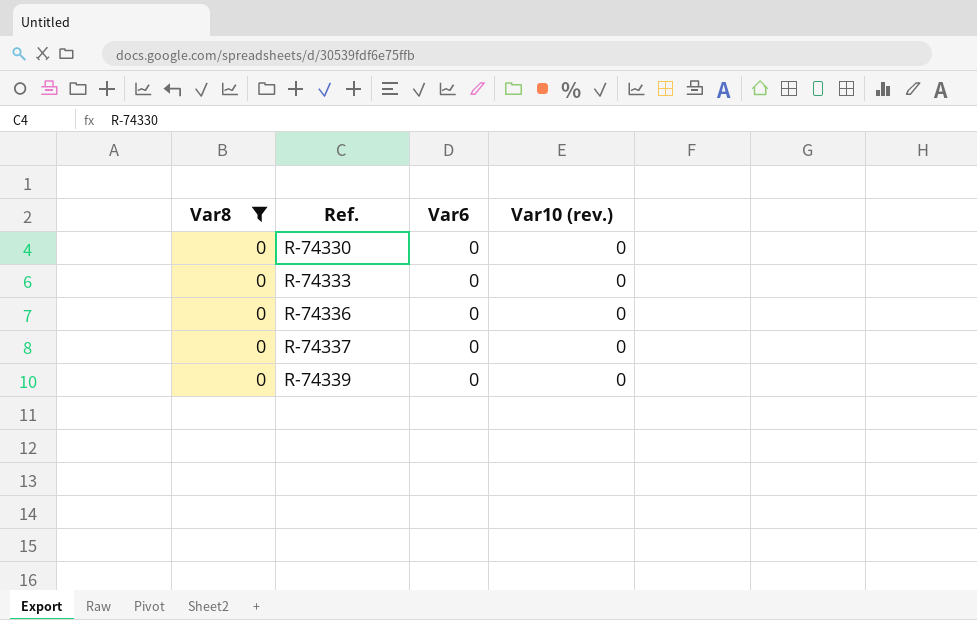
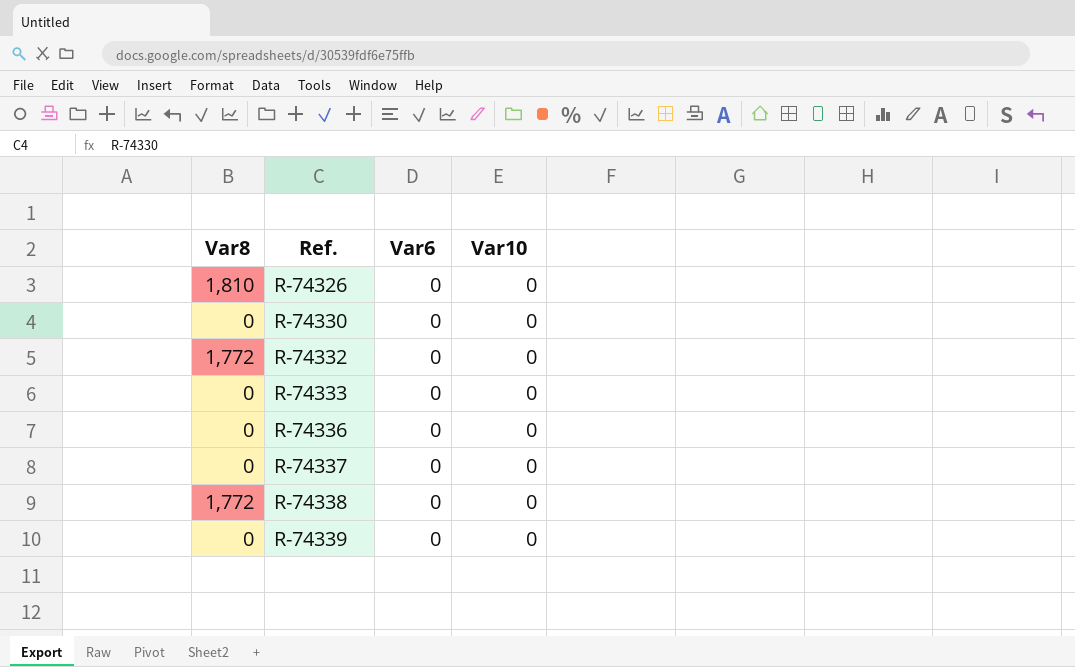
filter: Var8 = 0 -> none
column name: Var10 (rev.) -> Var10

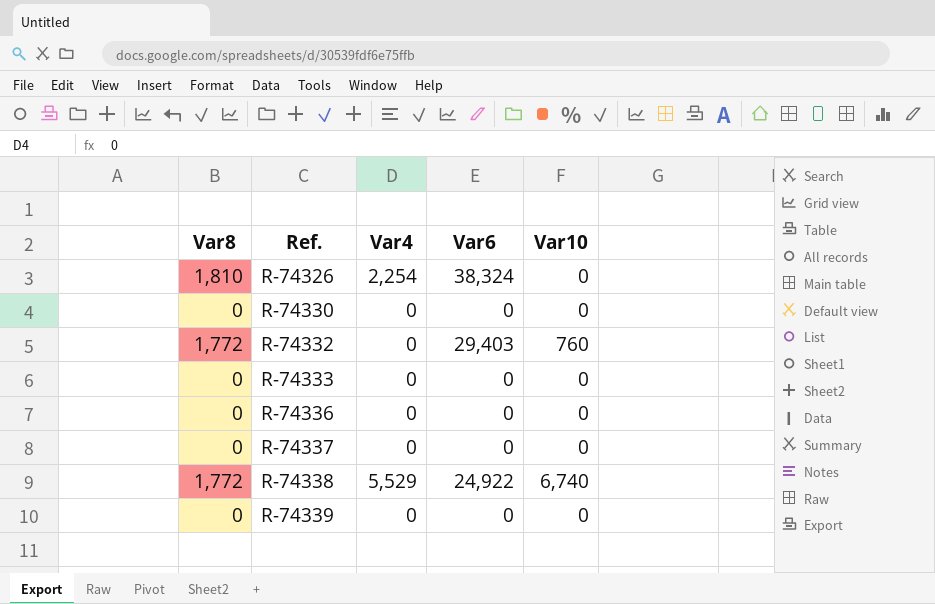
column Var4 | position: none -> 3
R-74326 | Var6: 0 -> 38,324
R-74332 | Var6: 0 -> 29,403
R-74332 | Var10: 0 -> 760
R-74338 | Var6: 0 -> 24,922
R-74338 | Var10: 0 -> 6,740

